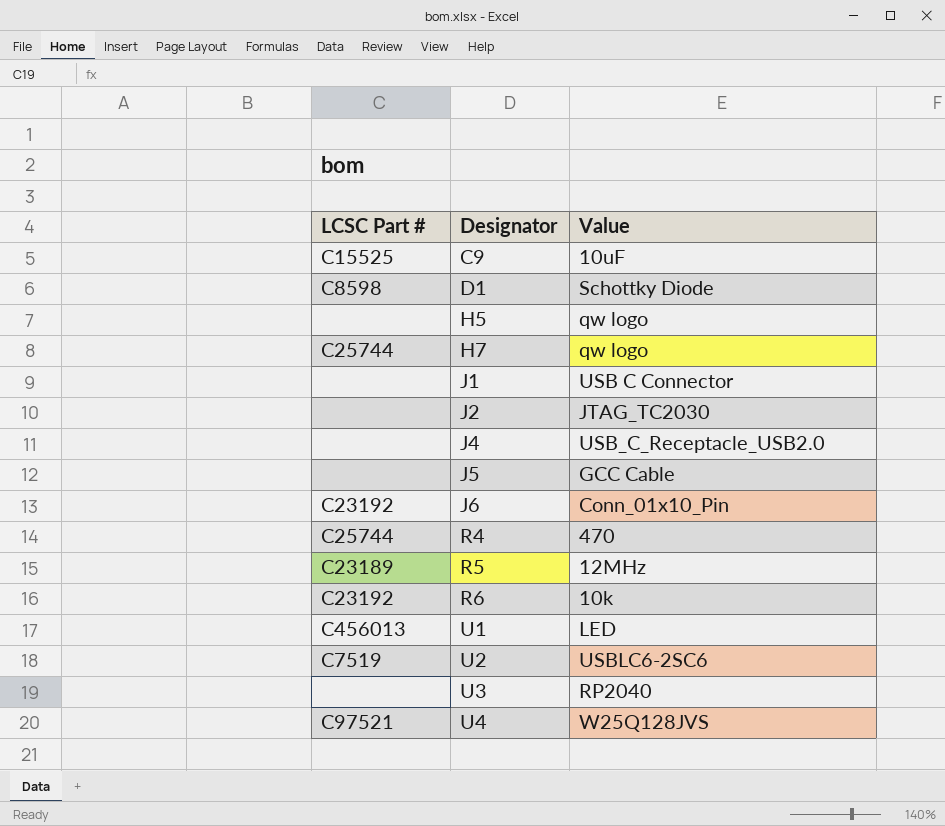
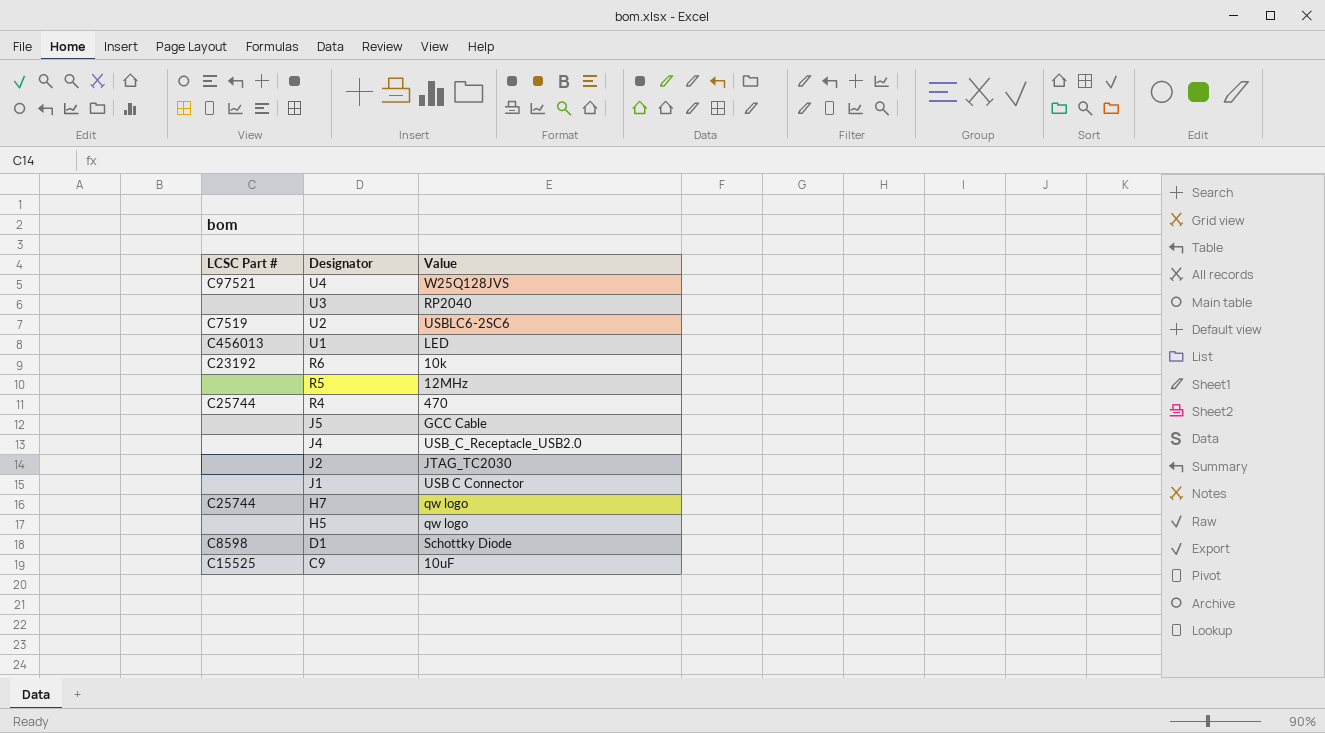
row order: Designator ascending -> Designator descending
row J6: C23192 | Conn_01x10_Pin -> none
R5 | LCSC Part #: C23189 -> none

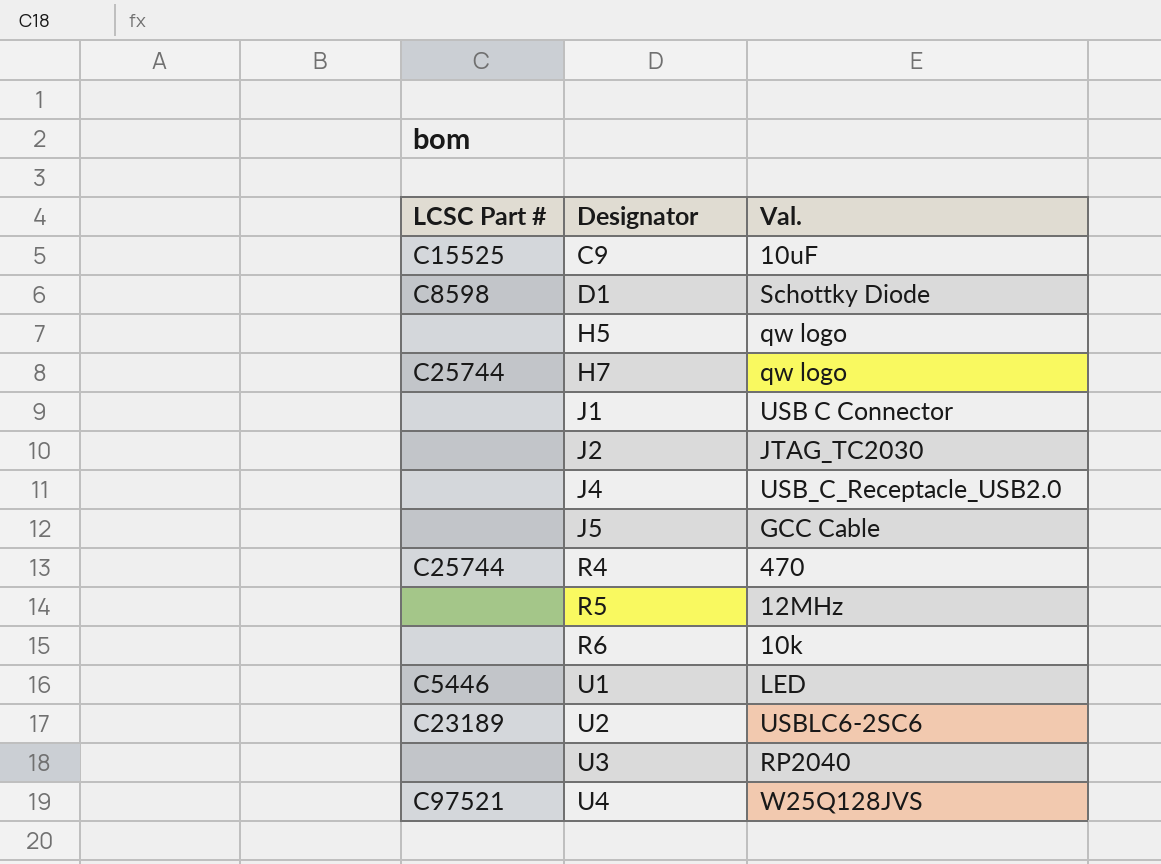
row order: Designator descending -> Designator ascending
column name: Value -> Val.
R6 | LCSC Part #: C23192 -> none
U1 | LCSC Part #: C456013 -> C5446
U2 | LCSC Part #: C7519 -> C23189

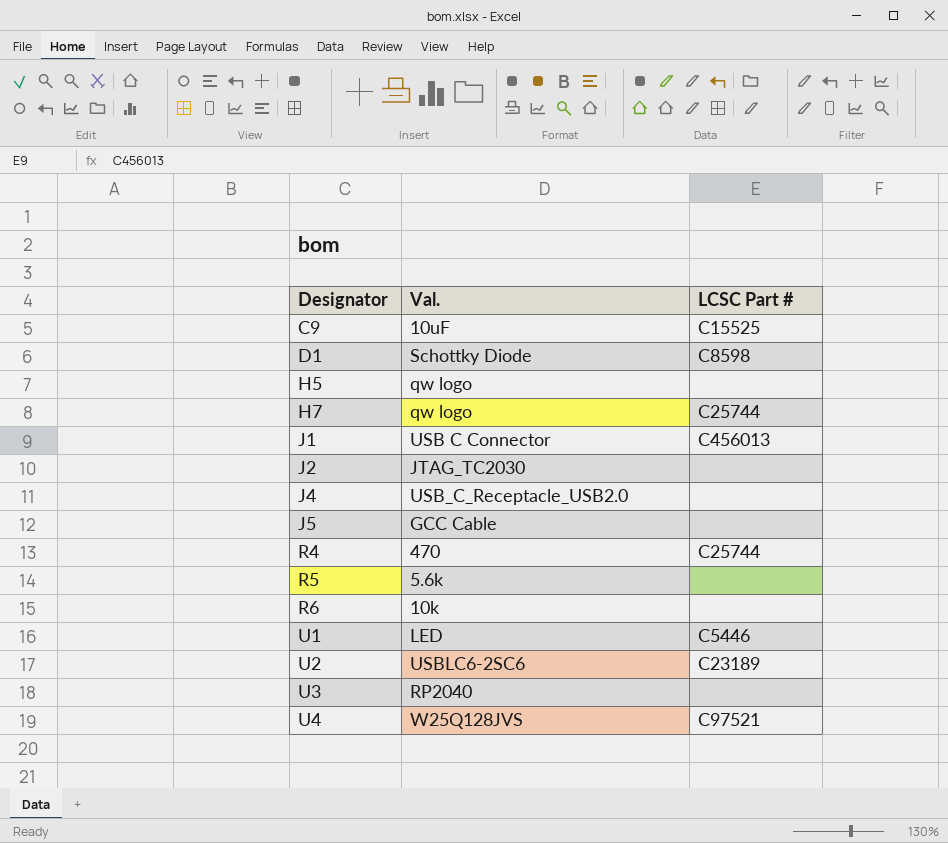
column LCSC Part # | position: 1 -> 3
J1 | LCSC Part #: none -> C456013
R5 | Val.: 12MHz -> 5.6k

